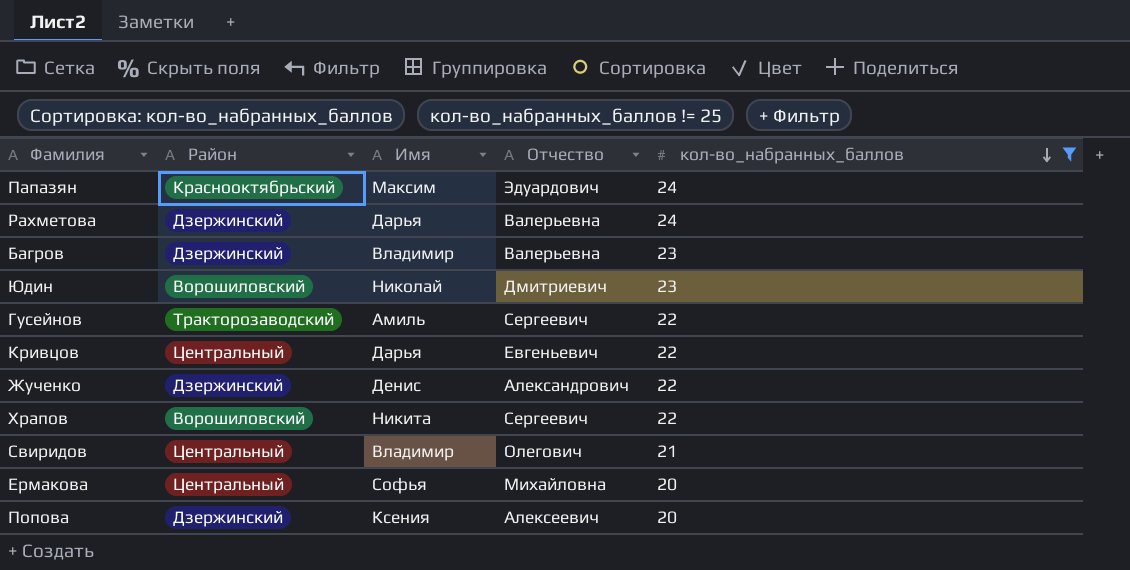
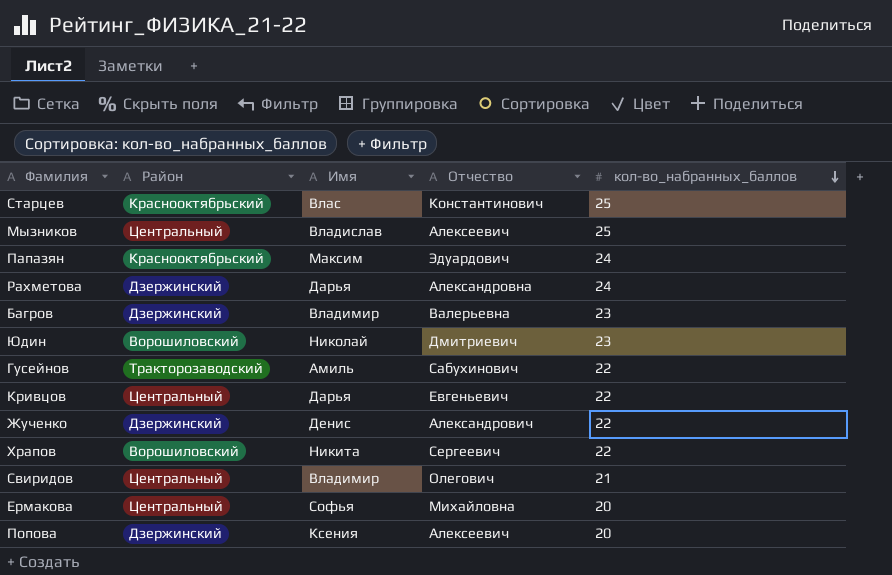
filter: кол-во_набранных_баллов != 25 -> none
Рахметова | Отчество: Валерьевна -> Александровна
Гусейнов | Отчество: Сергеевич -> Сабухинович

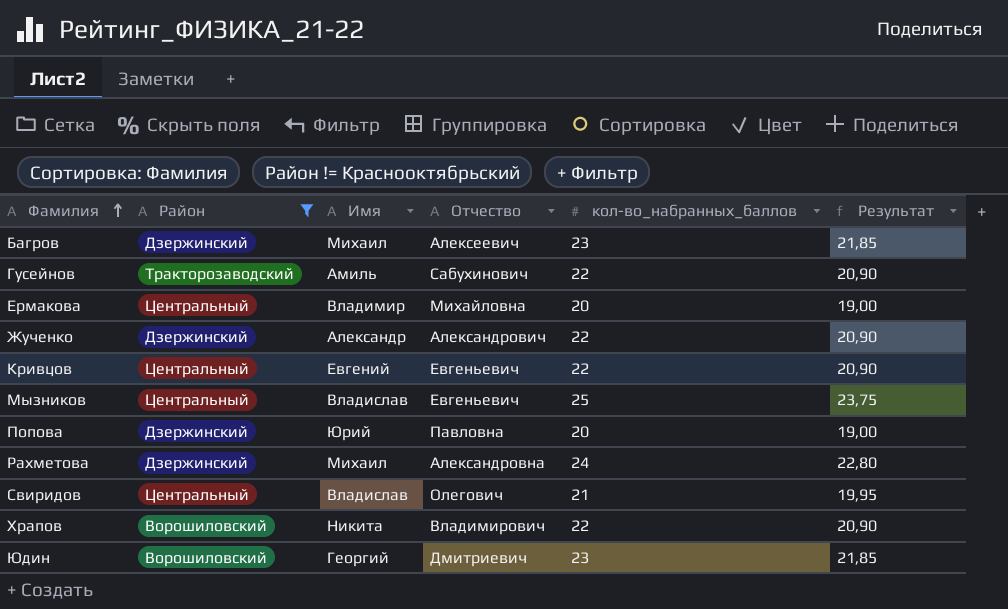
filter: none -> Район != Краснооктябрьский
row order: кол-во_набранных_баллов descending -> Фамилия ascending
column Результат | formula: none -> [кол-во_набранных_баллов] * 0,95
Багров | Имя: Владимир -> Михаил
Багров | Отчество: Валерьевна -> Алексеевич
Ермакова | Имя: Софья -> Владимир
Жученко | Имя: Денис -> Александр
Кривцов | Имя: Дарья -> Евгений
Мызников | Отчество: Алексеевич -> Евгеньевич
Попова | Имя: Ксения -> Юрий
Попова | Отчество: Алексеевич -> Павловна
Рахметова | Имя: Дарья -> Михаил
Свиридов | Имя: Владимир -> Владислав
Храпов | Отчество: Сергеевич -> Владимирович
Юдин | Имя: Николай -> Георгий

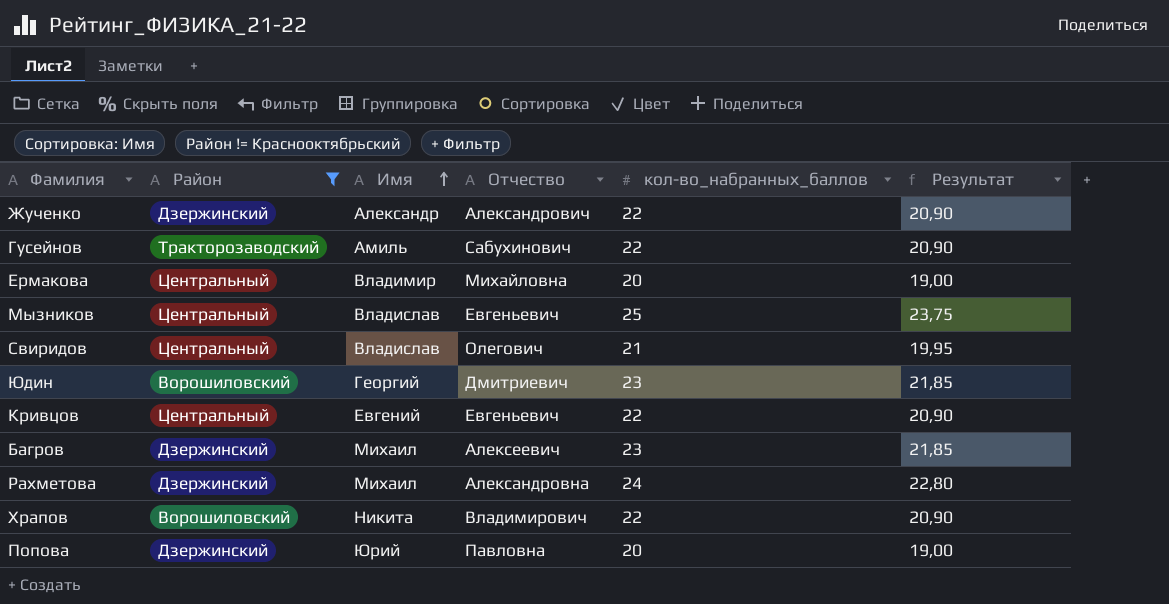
row order: Фамилия ascending -> Имя ascending

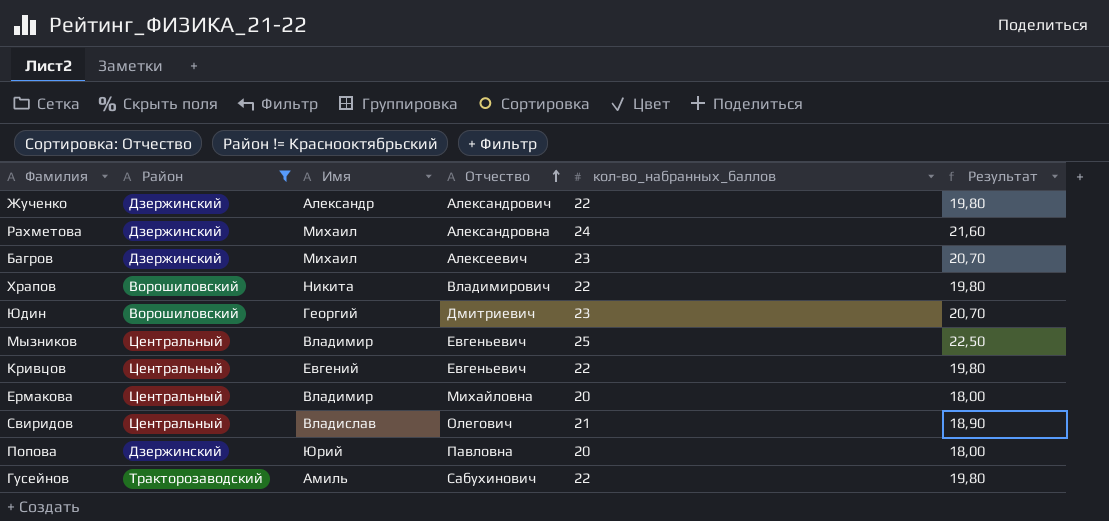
row order: Имя ascending -> Отчество ascending
column Результат | formula: [кол-во_набранных_баллов] * 0,95 -> [кол-во_набранных_баллов] * 0,9
Мызников | Имя: Владислав -> Владимир

